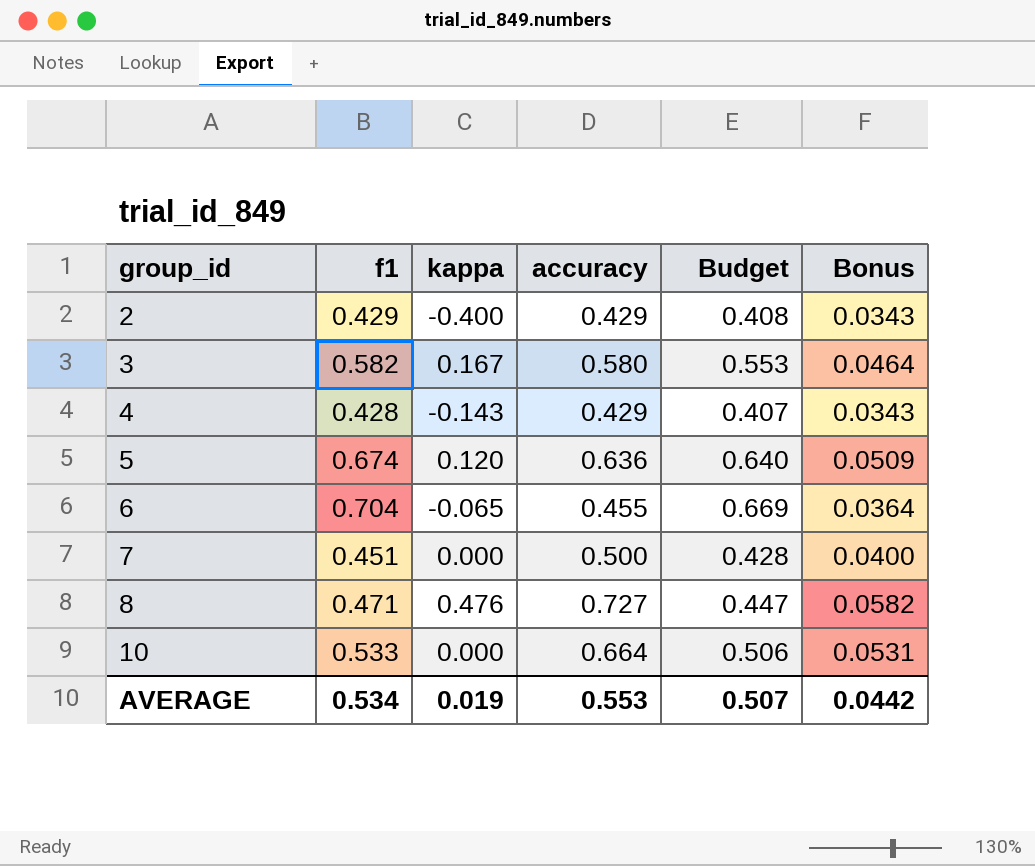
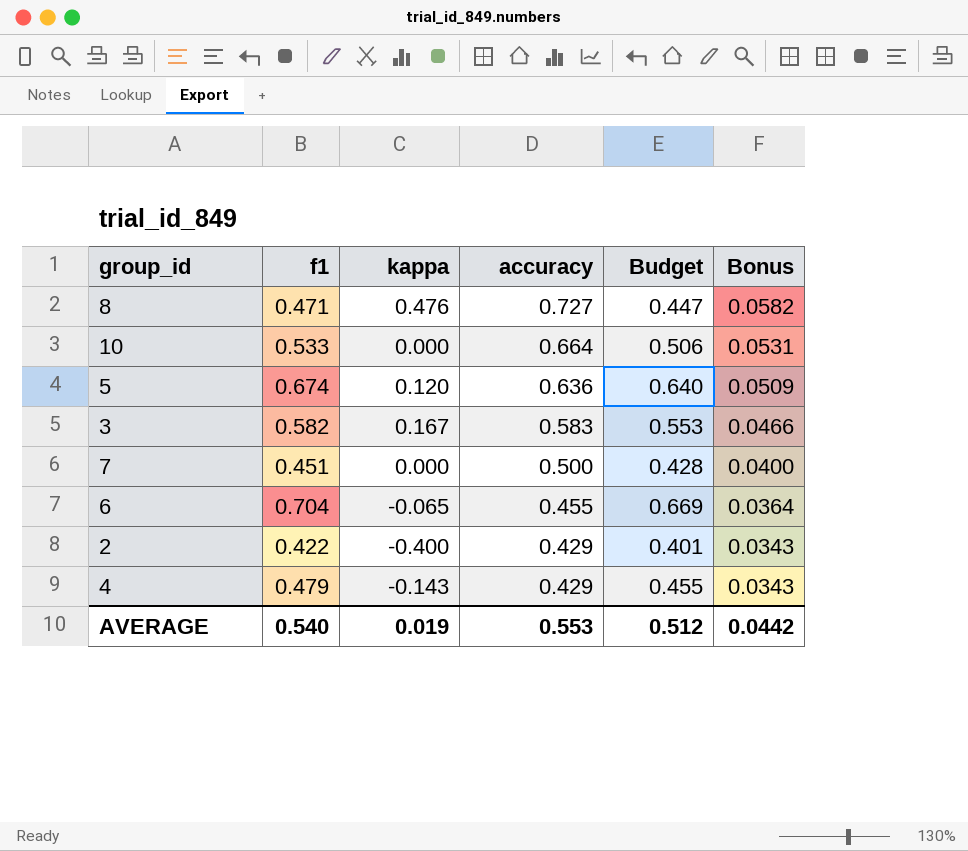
row order: group_id ascending -> accuracy descending
3 | accuracy: 0.580 -> 0.583
3 | Bonus: 0.0464 -> 0.0466
2 | f1: 0.429 -> 0.422
2 | Budget: 0.408 -> 0.401
4 | f1: 0.428 -> 0.479
4 | Budget: 0.407 -> 0.455
AVERAGE | f1: 0.534 -> 0.540
AVERAGE | Budget: 0.507 -> 0.512

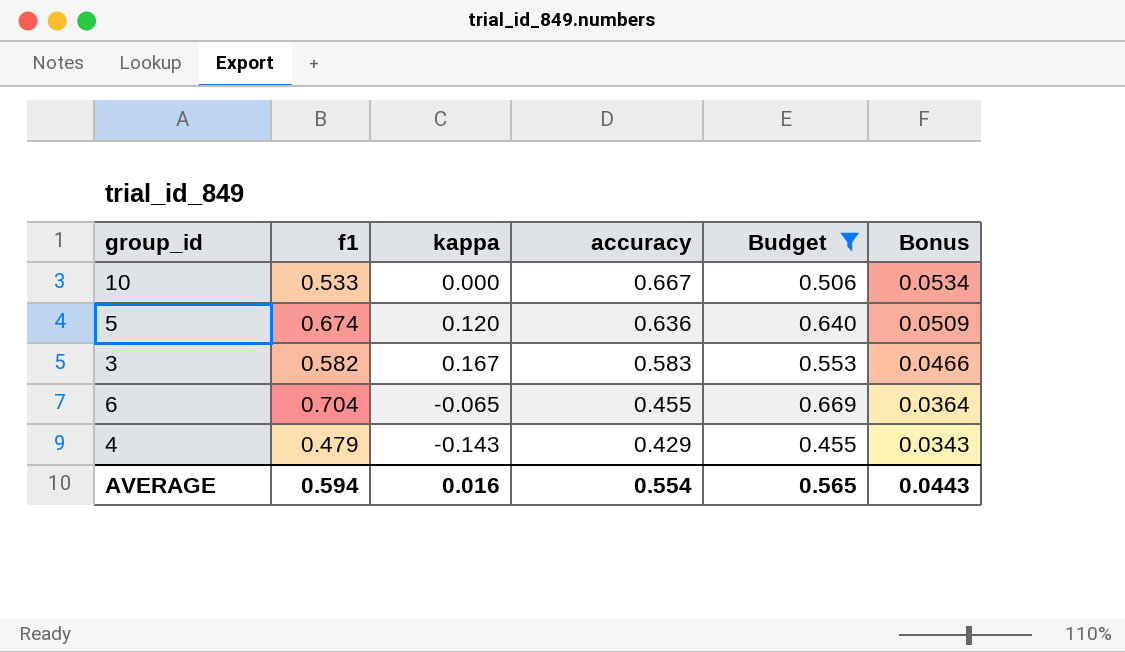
filter: none -> Budget >= 0.455
10 | accuracy: 0.664 -> 0.667
10 | Bonus: 0.0531 -> 0.0534
AVERAGE | f1: 0.540 -> 0.594
AVERAGE | kappa: 0.019 -> 0.016
AVERAGE | accuracy: 0.553 -> 0.554
AVERAGE | Budget: 0.512 -> 0.565
AVERAGE | Bonus: 0.0442 -> 0.0443

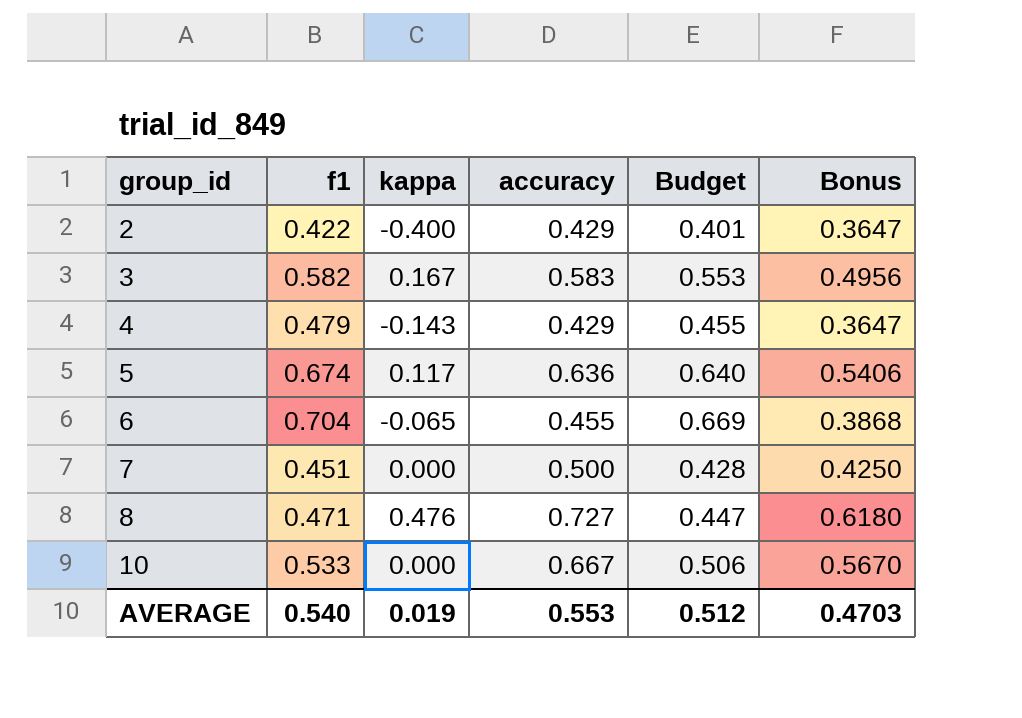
filter: Budget >= 0.455 -> none
row order: accuracy descending -> group_id ascending
column Bonus | formula: [accuracy] * 0.08 -> [accuracy] * 0.85
5 | kappa: 0.120 -> 0.117
AVERAGE | f1: 0.594 -> 0.540
AVERAGE | kappa: 0.016 -> 0.019
AVERAGE | accuracy: 0.554 -> 0.553
AVERAGE | Budget: 0.565 -> 0.512
AVERAGE | Bonus: 0.0443 -> 0.4703

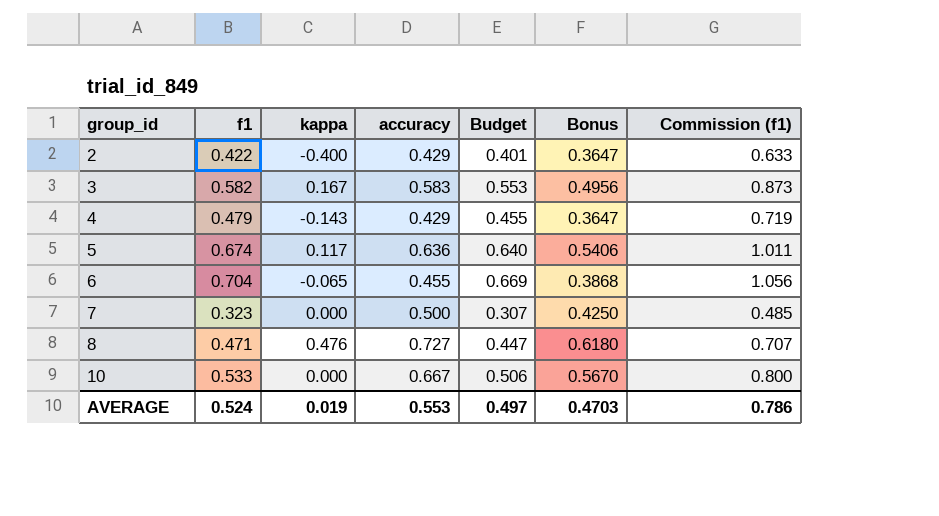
column Commission (f1) | formula: none -> [f1] * 1.5
7 | f1: 0.451 -> 0.323
7 | Budget: 0.428 -> 0.307
AVERAGE | f1: 0.540 -> 0.524
AVERAGE | Budget: 0.512 -> 0.497

